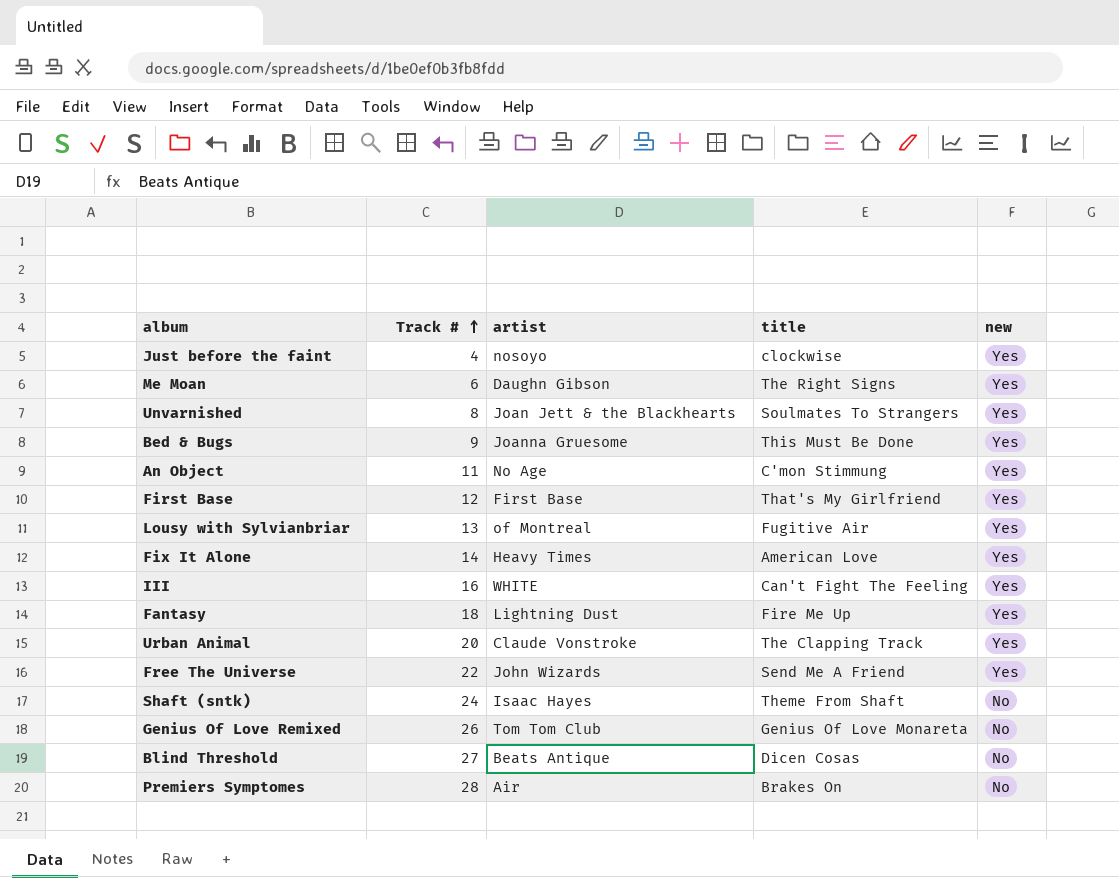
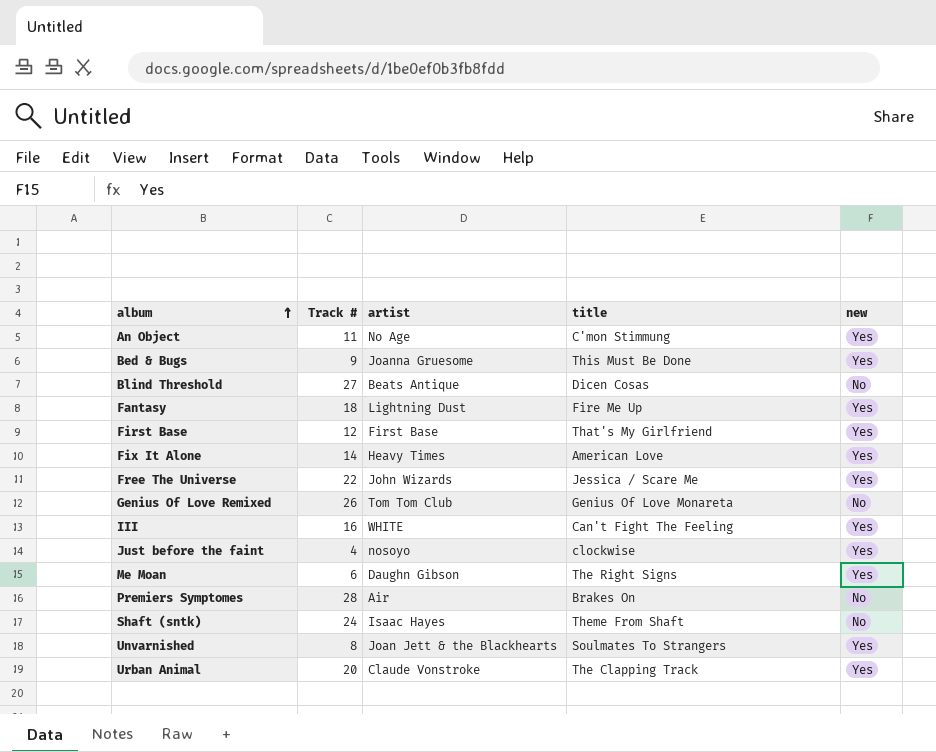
row order: Track # ascending -> album ascending
row Lousy with Sylvianbriar: 13 | of Montreal | Fugitive Air | Yes -> none
Free The Universe | title: Send Me A Friend -> Jessica / Scare Me

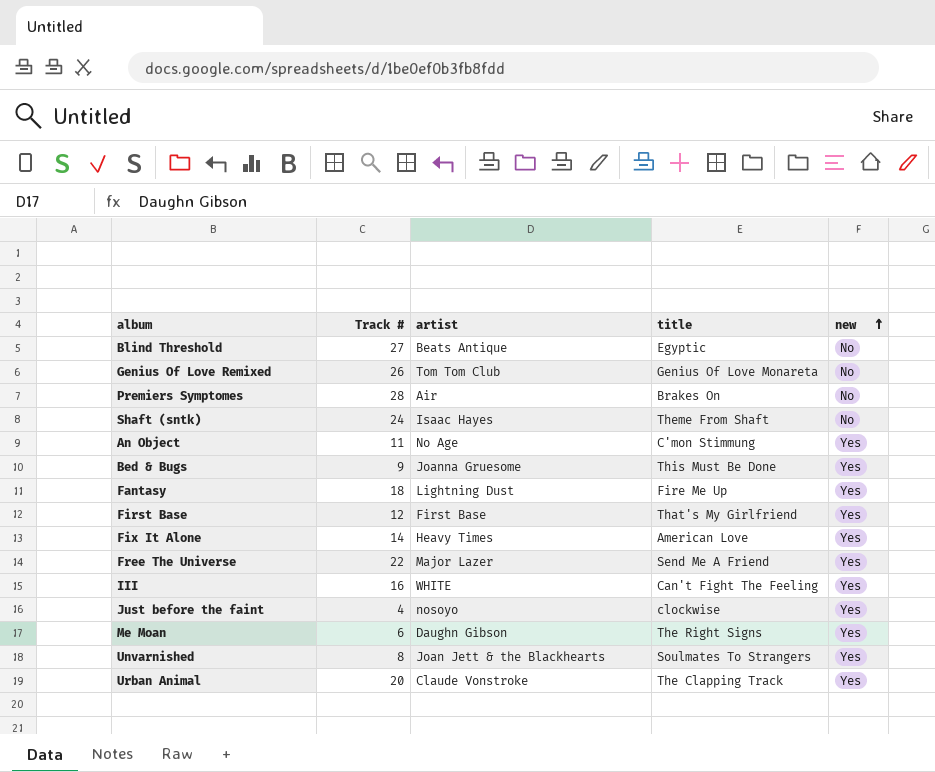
row order: album ascending -> new ascending
Blind Threshold | title: Dicen Cosas -> Egyptic
Free The Universe | artist: John Wizards -> Major Lazer
Free The Universe | title: Jessica / Scare Me -> Send Me A Friend

